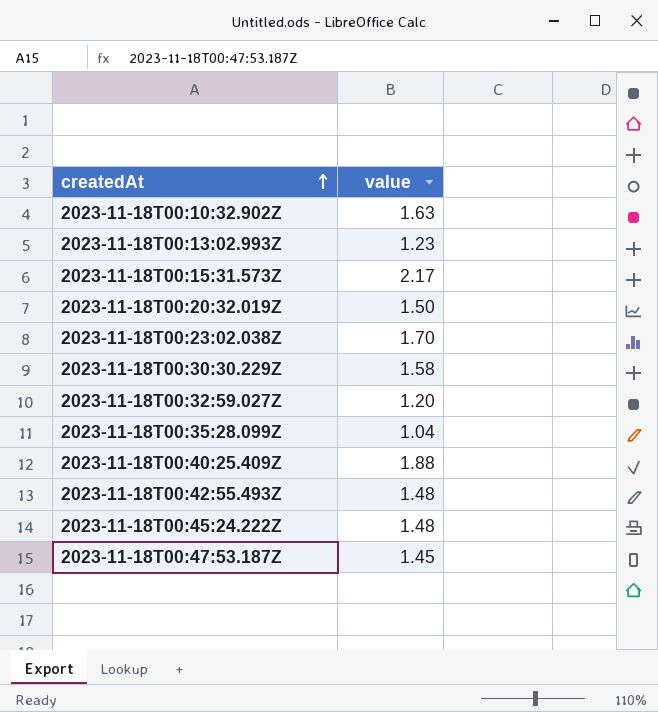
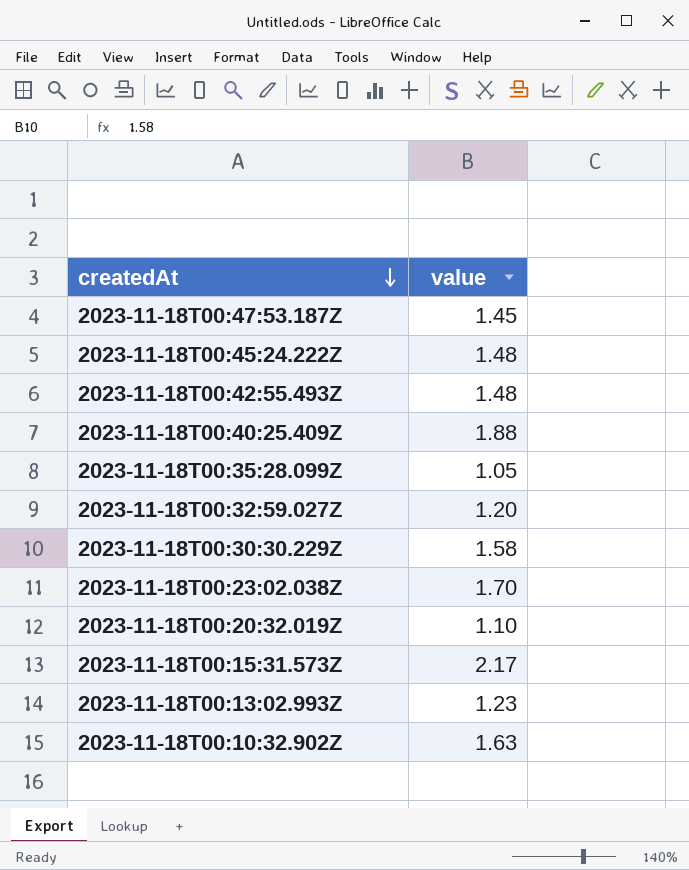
row order: createdAt ascending -> createdAt descending
2023-11-18T00:35:28.099Z | value: 1.04 -> 1.05
2023-11-18T00:20:32.019Z | value: 1.50 -> 1.10

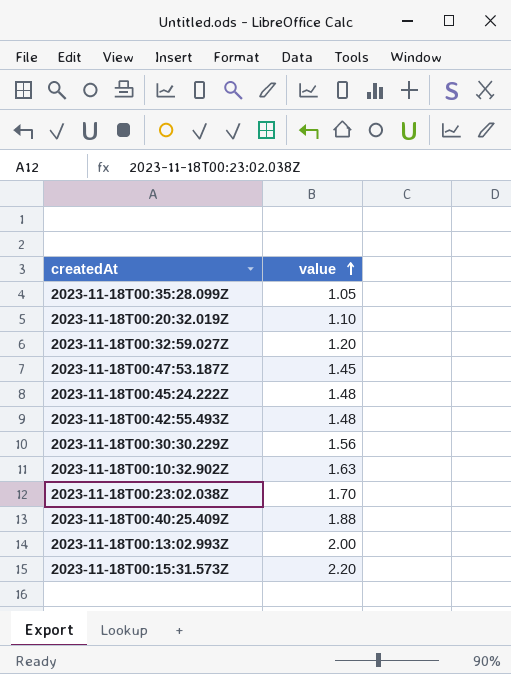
row order: createdAt descending -> value ascending
2023-11-18T00:30:30.229Z | value: 1.58 -> 1.56
2023-11-18T00:13:02.993Z | value: 1.23 -> 2.00
2023-11-18T00:15:31.573Z | value: 2.17 -> 2.20

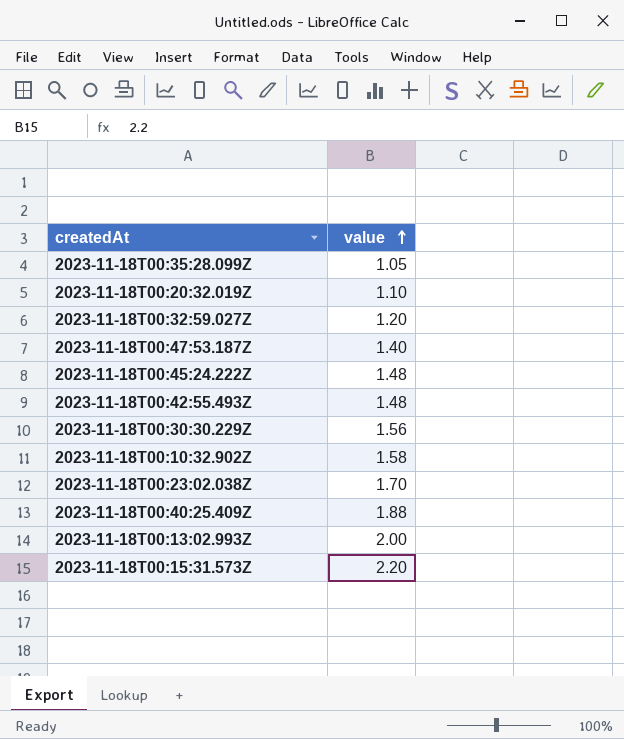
2023-11-18T00:47:53.187Z | value: 1.45 -> 1.40
2023-11-18T00:10:32.902Z | value: 1.63 -> 1.58

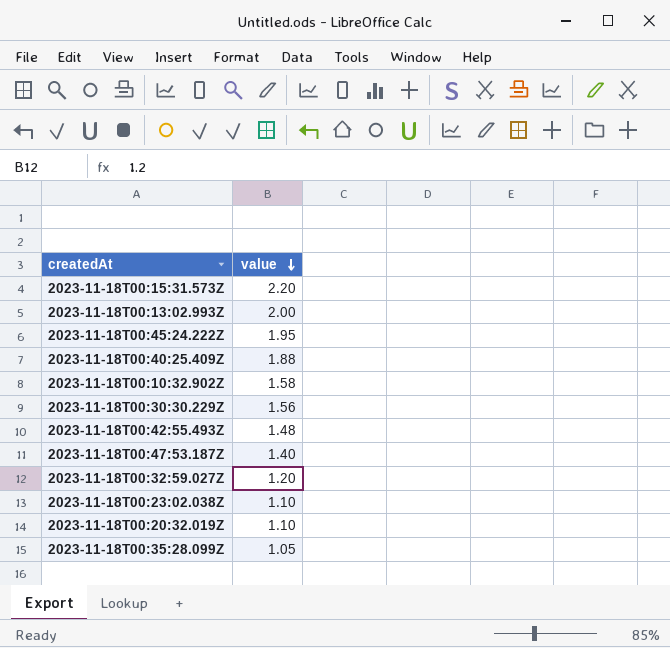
row order: value ascending -> value descending
2023-11-18T00:45:24.222Z | value: 1.48 -> 1.95
2023-11-18T00:23:02.038Z | value: 1.70 -> 1.10

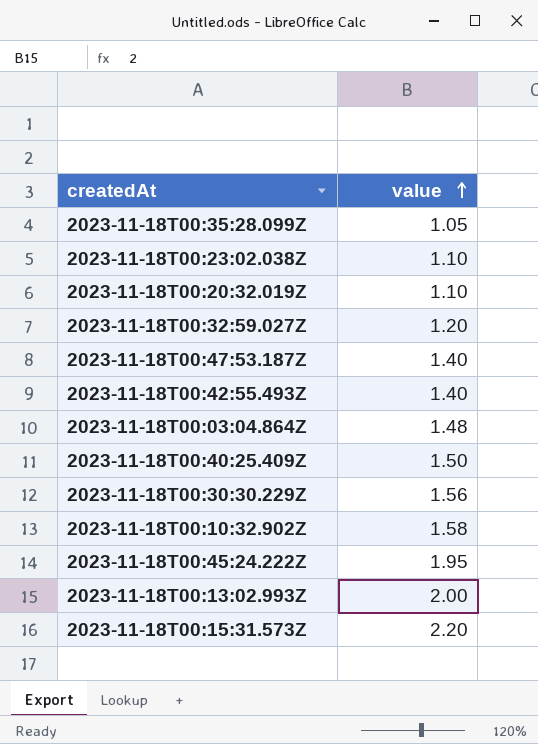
row order: value descending -> value ascending
2023-11-18T00:42:55.493Z | value: 1.48 -> 1.40
row 2023-11-18T00:03:04.864Z: none -> 1.48
2023-11-18T00:40:25.409Z | value: 1.88 -> 1.50

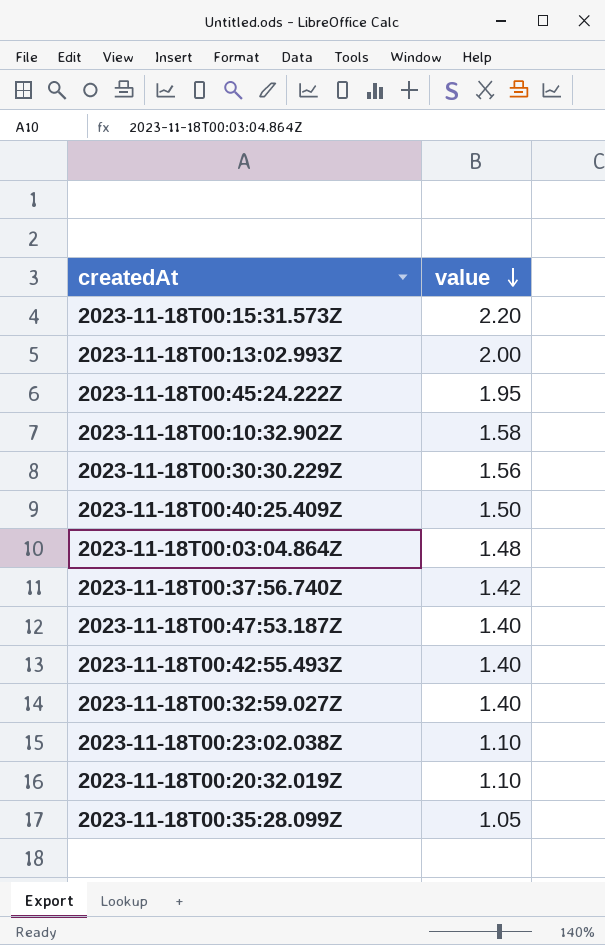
row order: value ascending -> value descending
row 2023-11-18T00:37:56.740Z: none -> 1.42
2023-11-18T00:32:59.027Z | value: 1.20 -> 1.40

